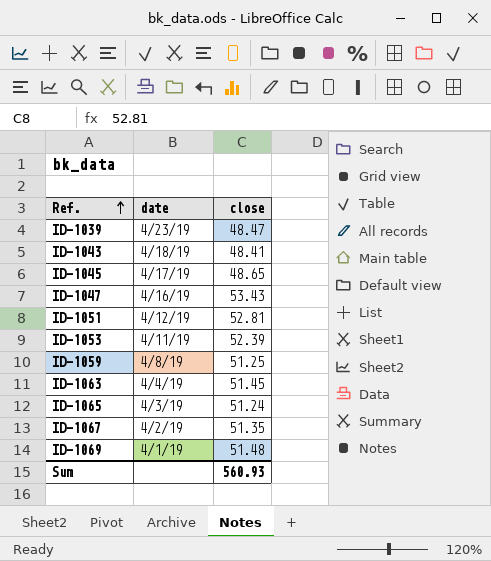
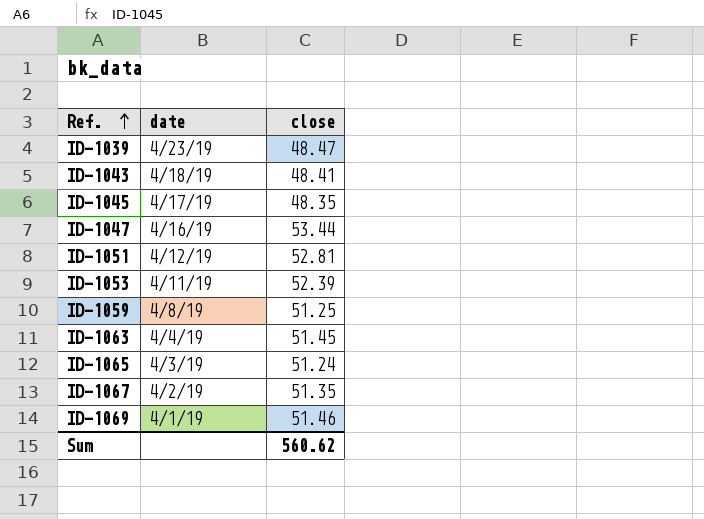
ID-1045 | close: 48.65 -> 48.35
ID-1047 | close: 53.43 -> 53.44
ID-1069 | close: 51.48 -> 51.46
Sum | close: 560.93 -> 560.62

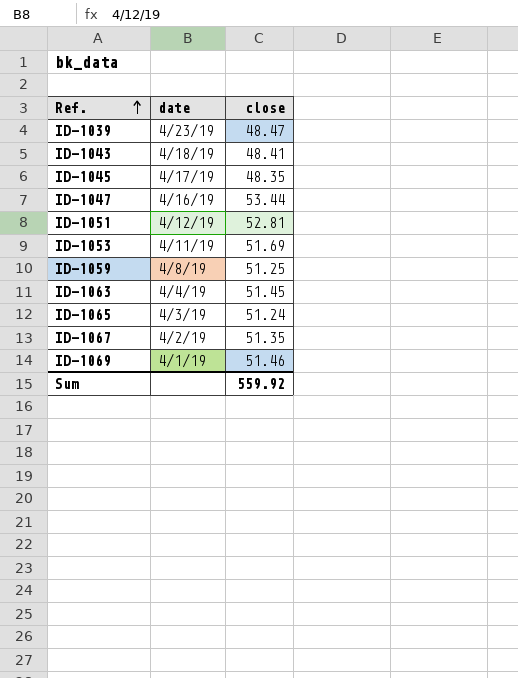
ID-1053 | close: 52.39 -> 51.69
Sum | close: 560.62 -> 559.92

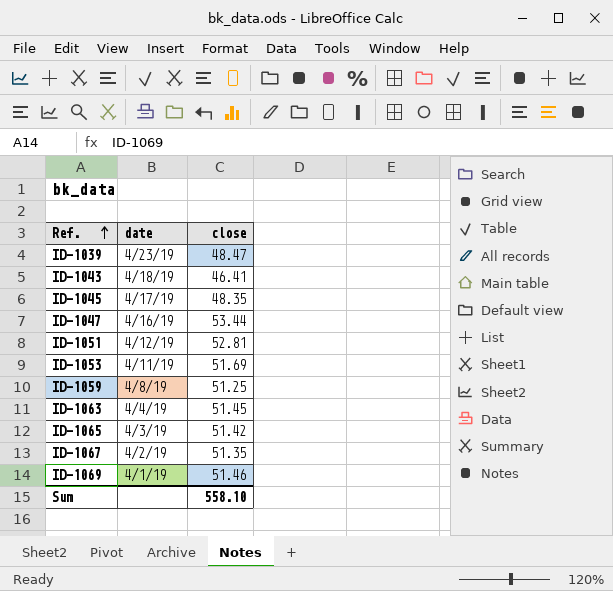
ID-1043 | close: 48.41 -> 46.41
ID-1065 | close: 51.24 -> 51.42
Sum | close: 559.92 -> 558.10

